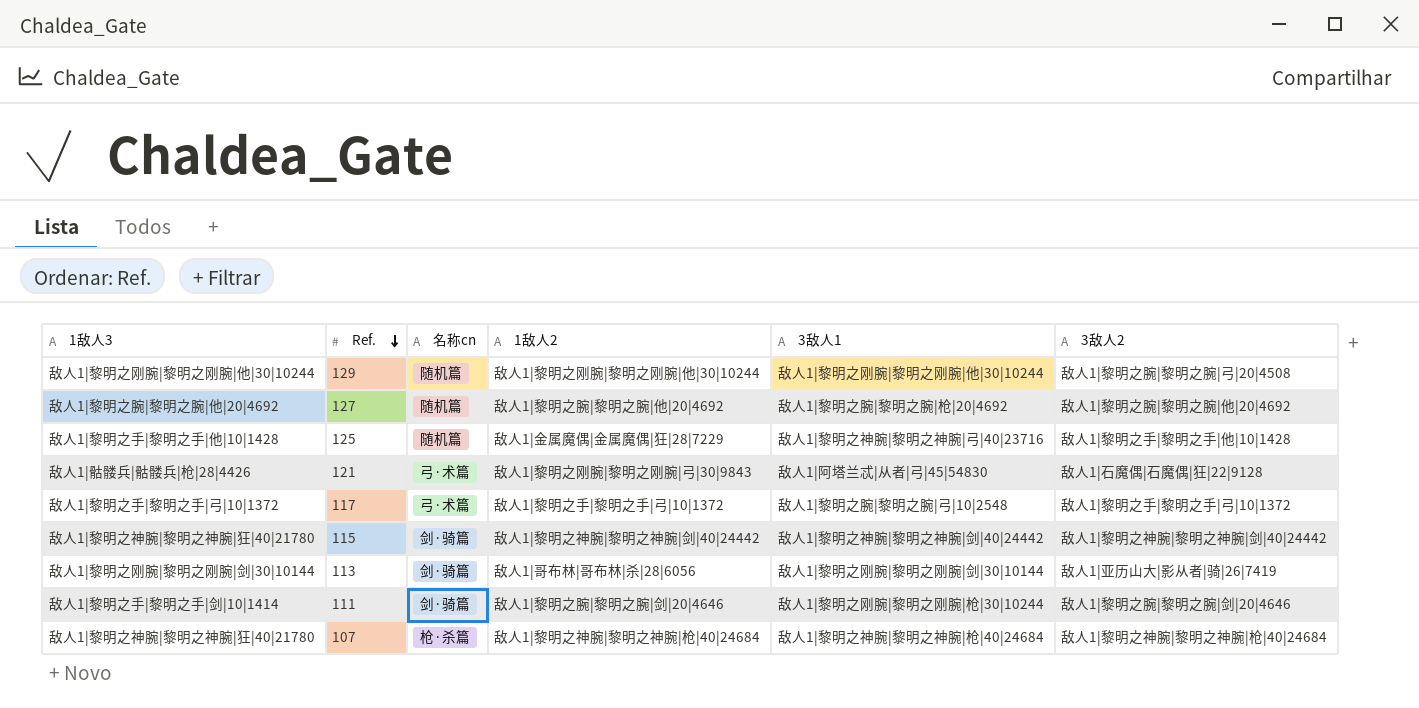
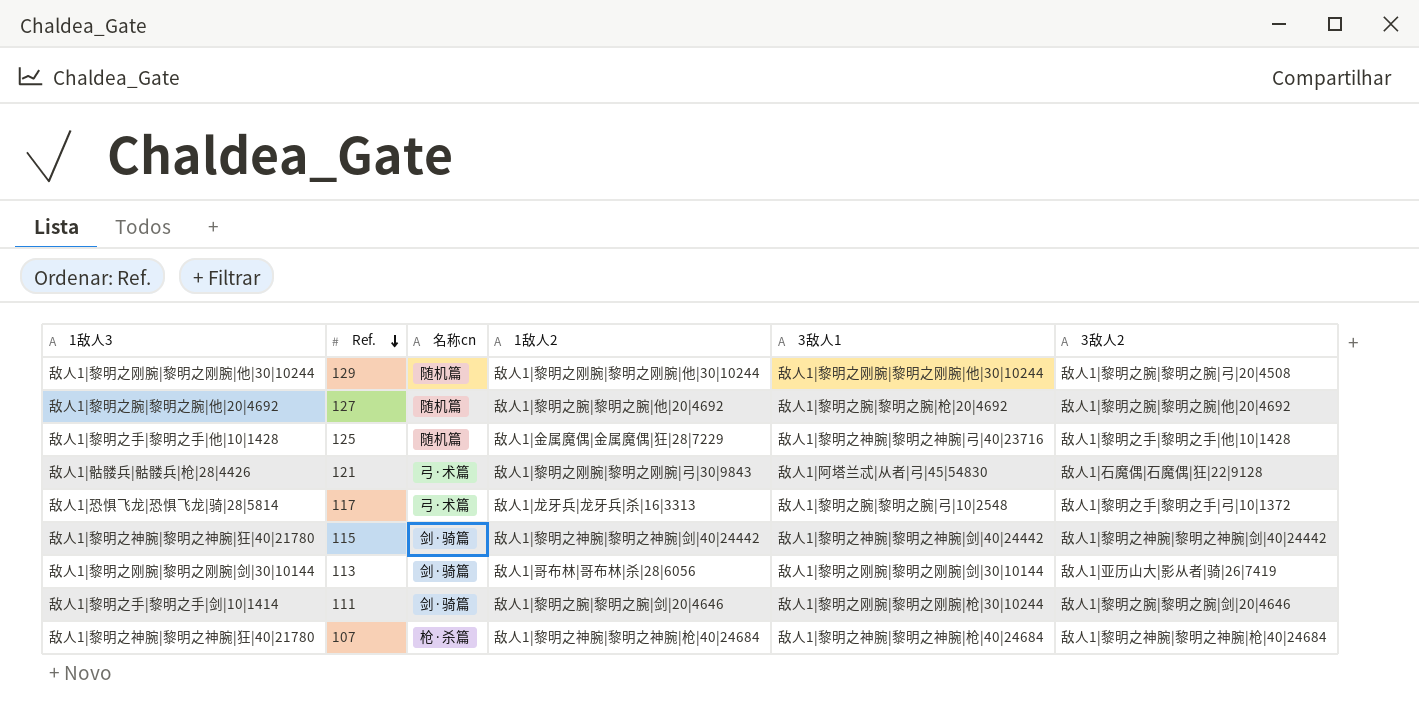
117 | 1敌人3: 敌人1|黎明之手|黎明之手|弓|10|1372 -> 敌人1|恐惧飞龙|恐惧飞龙|骑|28|5814
117 | 1敌人2: 敌人1|黎明之手|黎明之手|弓|10|1372 -> 敌人1|龙牙兵|龙牙兵|杀|16|3313

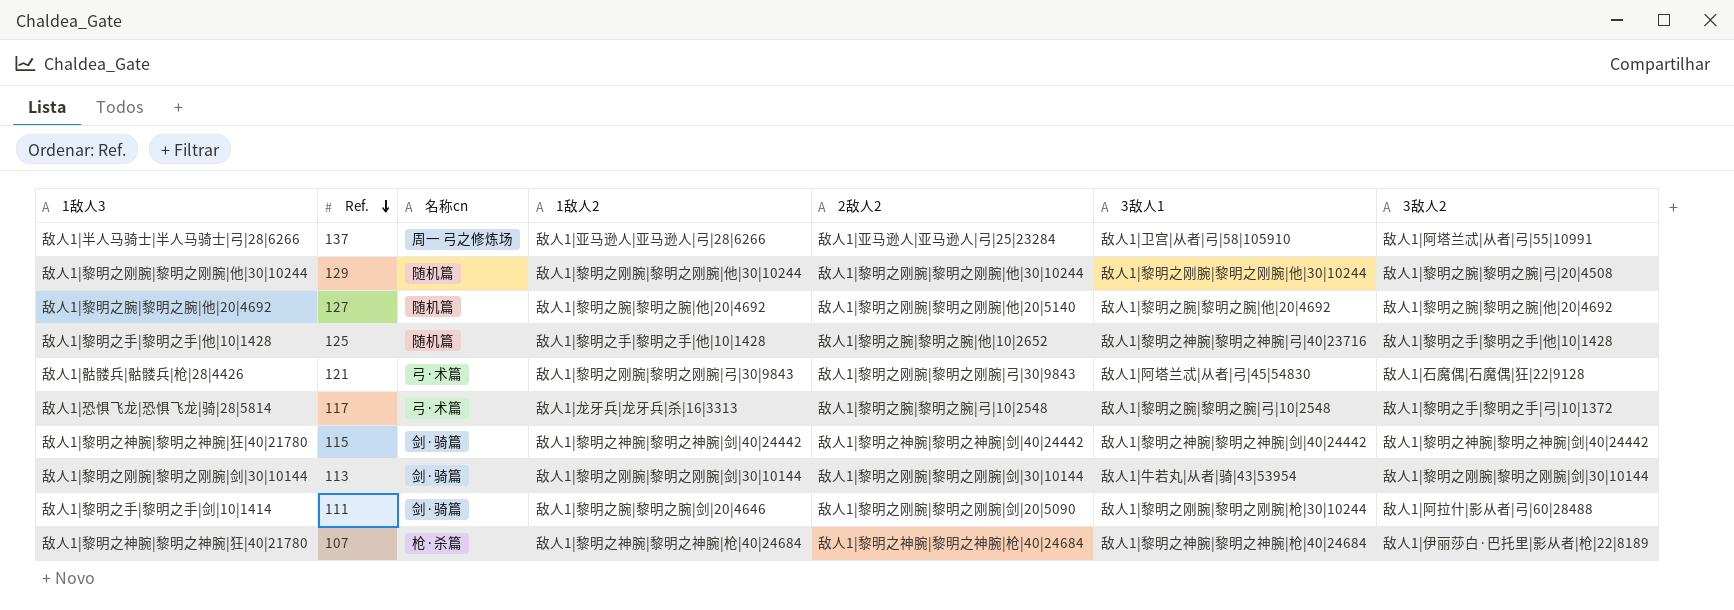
column 2敌人2 | position: none -> 5
row 137: none -> 敌人1|半人马骑士|半人马骑士|弓|28|6266 | 周一 弓之修炼场 | 敌人1|亚马逊人|亚马逊人|弓|28|6266 | 敌人1|亚马逊人|亚马逊人|弓|25|23284 | 敌人1|卫宫|从者|弓|58|105910 | 敌人1|阿塔兰忒|从者|弓|55|10991
127 | 3敌人1: 敌人1|黎明之腕|黎明之腕|枪|20|4692 -> 敌人1|黎明之腕|黎明之腕|他|20|4692
125 | 1敌人2: 敌人1|金属魔偶|金属魔偶|狂|28|7229 -> 敌人1|黎明之手|黎明之手|他|10|1428
113 | 1敌人2: 敌人1|哥布林|哥布林|杀|28|6056 -> 敌人1|黎明之刚腕|黎明之刚腕|剑|30|10144
113 | 3敌人1: 敌人1|黎明之刚腕|黎明之刚腕|剑|30|10144 -> 敌人1|牛若丸|从者|骑|43|53954
113 | 3敌人2: 敌人1|亚历山大|影从者|骑|26|7419 -> 敌人1|黎明之刚腕|黎明之刚腕|剑|30|10144
111 | 3敌人2: 敌人1|黎明之腕|黎明之腕|剑|20|4646 -> 敌人1|阿拉什|影从者|弓|60|28488
107 | 3敌人2: 敌人1|黎明之神腕|黎明之神腕|枪|40|24684 -> 敌人1|伊丽莎白·巴托里|影从者|枪|22|8189

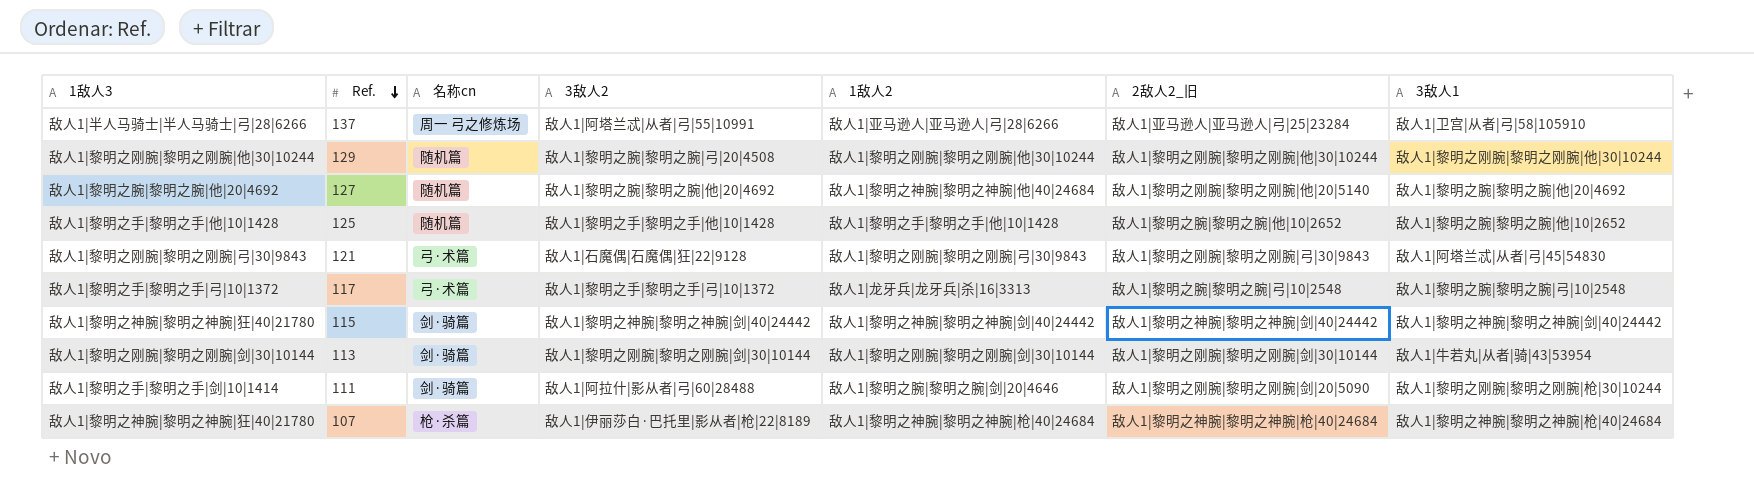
column 3敌人2 | position: 7 -> 4
column name: 2敌人2 -> 2敌人2_旧
127 | 1敌人2: 敌人1|黎明之腕|黎明之腕|他|20|4692 -> 敌人1|黎明之神腕|黎明之神腕|他|40|24684
125 | 3敌人1: 敌人1|黎明之神腕|黎明之神腕|弓|40|23716 -> 敌人1|黎明之腕|黎明之腕|他|10|2652
121 | 1敌人3: 敌人1|骷髅兵|骷髅兵|枪|28|4426 -> 敌人1|黎明之刚腕|黎明之刚腕|弓|30|9843
117 | 1敌人3: 敌人1|恐惧飞龙|恐惧飞龙|骑|28|5814 -> 敌人1|黎明之手|黎明之手|弓|10|1372

